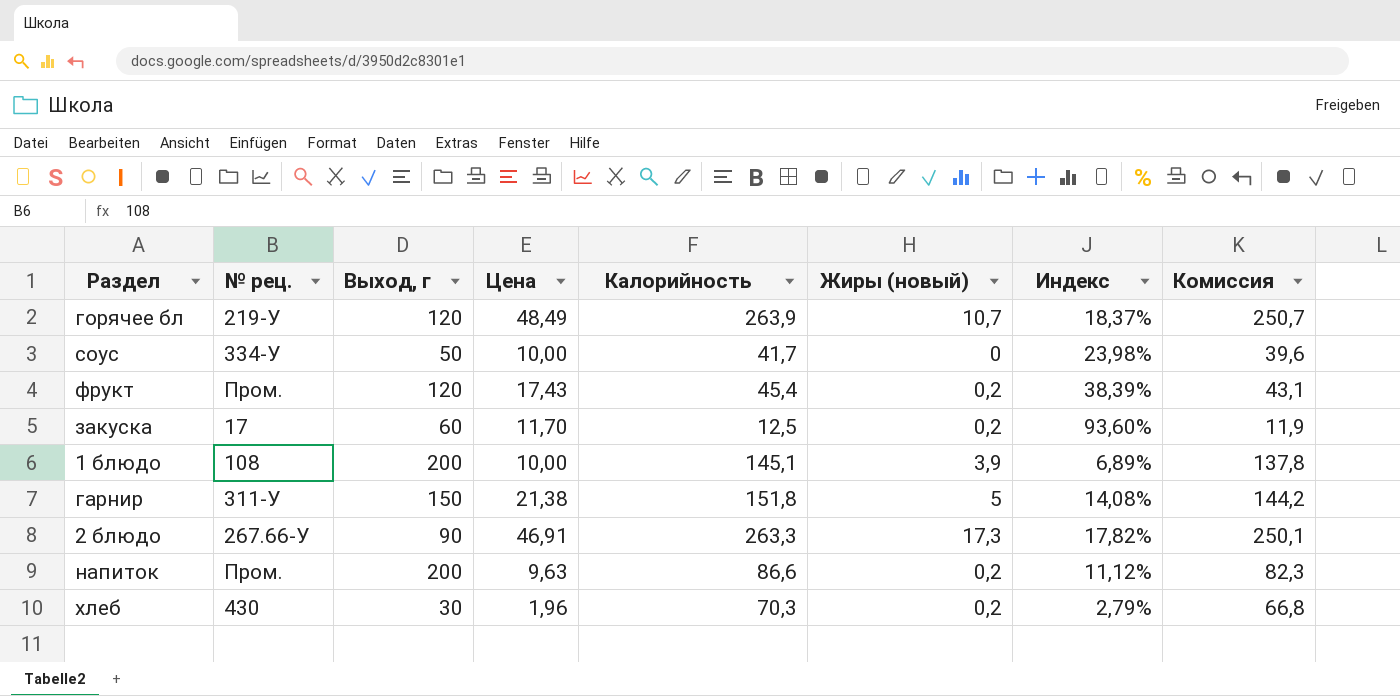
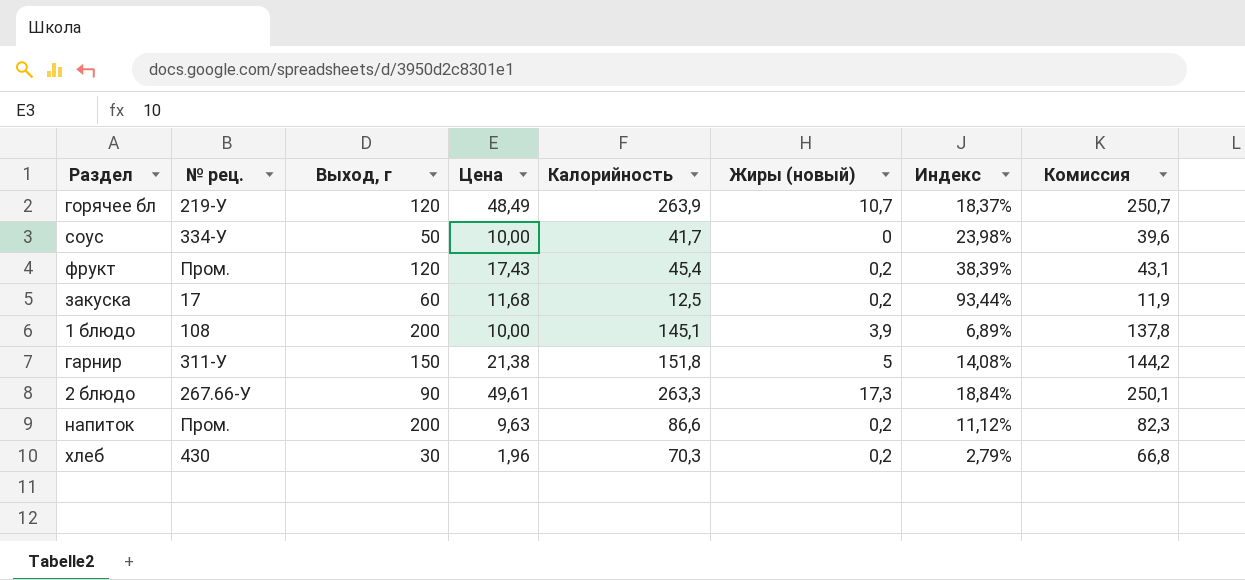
закуска | Цена: 11,70 -> 11,68
закуска | Индекс: 93,60% -> 93,44%
2 блюдо | Цена: 46,91 -> 49,61
2 блюдо | Индекс: 17,82% -> 18,84%

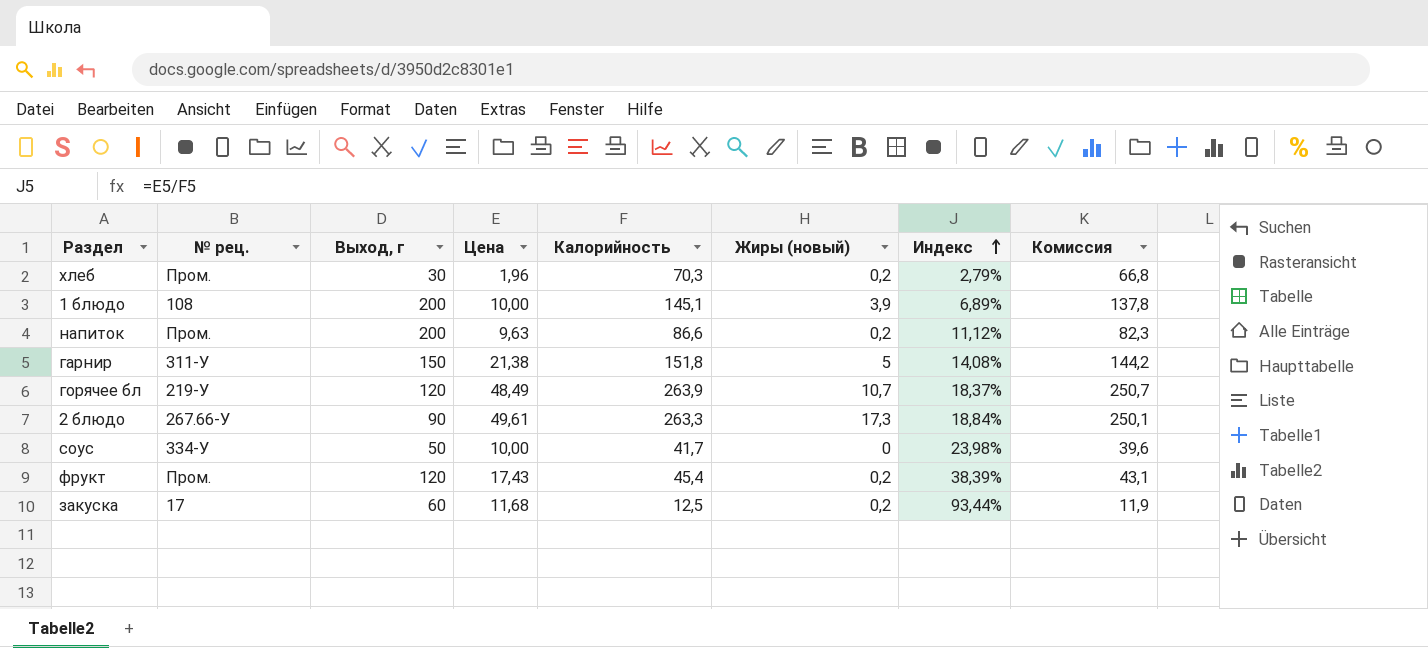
row order: none -> Индекс ascending
хлеб | № рец.: 430 -> Пром.

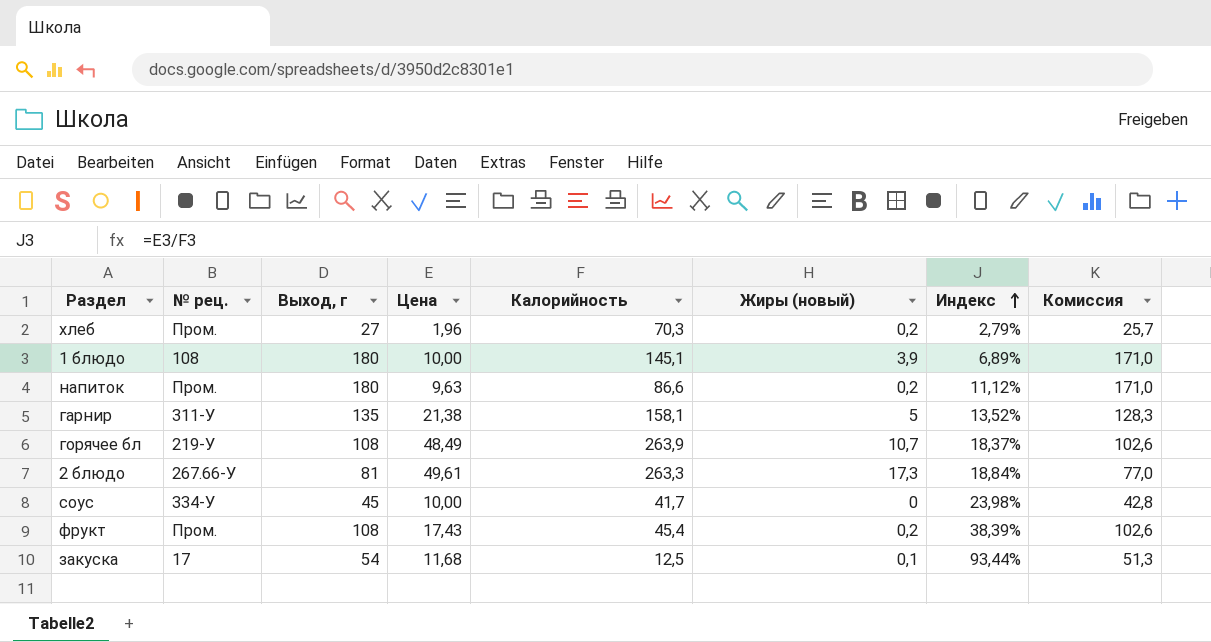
column Комиссия | formula: [Калорийность] * 0,95 -> [Выход, г] * 0,95
хлеб | Выход, г: 30 -> 27
1 блюдо | Выход, г: 200 -> 180
напиток | Выход, г: 200 -> 180
гарнир | Выход, г: 150 -> 135
гарнир | Калорийность: 151,8 -> 158,1
гарнир | Индекс: 14,08% -> 13,52%
горячее бл | Выход, г: 120 -> 108
2 блюдо | Выход, г: 90 -> 81
соус | Выход, г: 50 -> 45
фрукт | Выход, г: 120 -> 108
закуска | Выход, г: 60 -> 54
закуска | Жиры (новый): 0,2 -> 0,1

